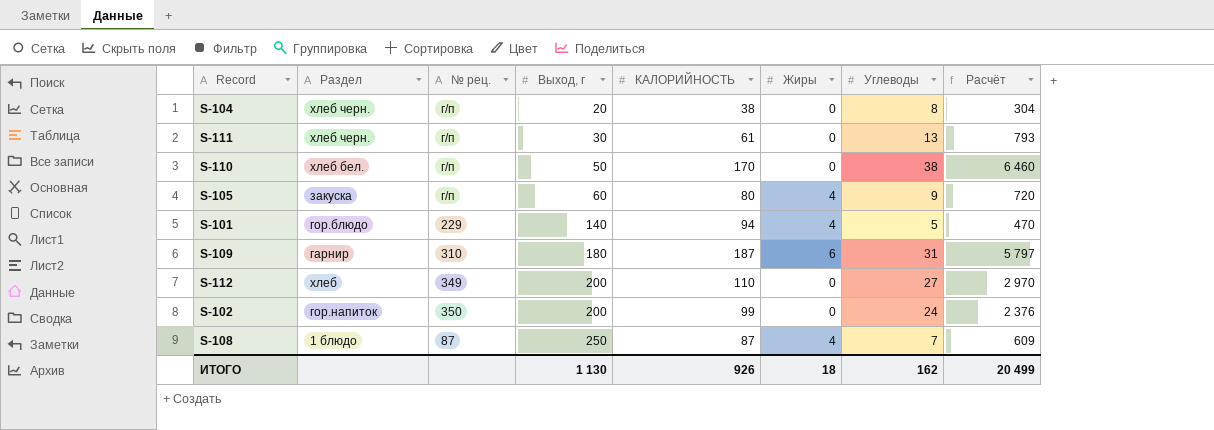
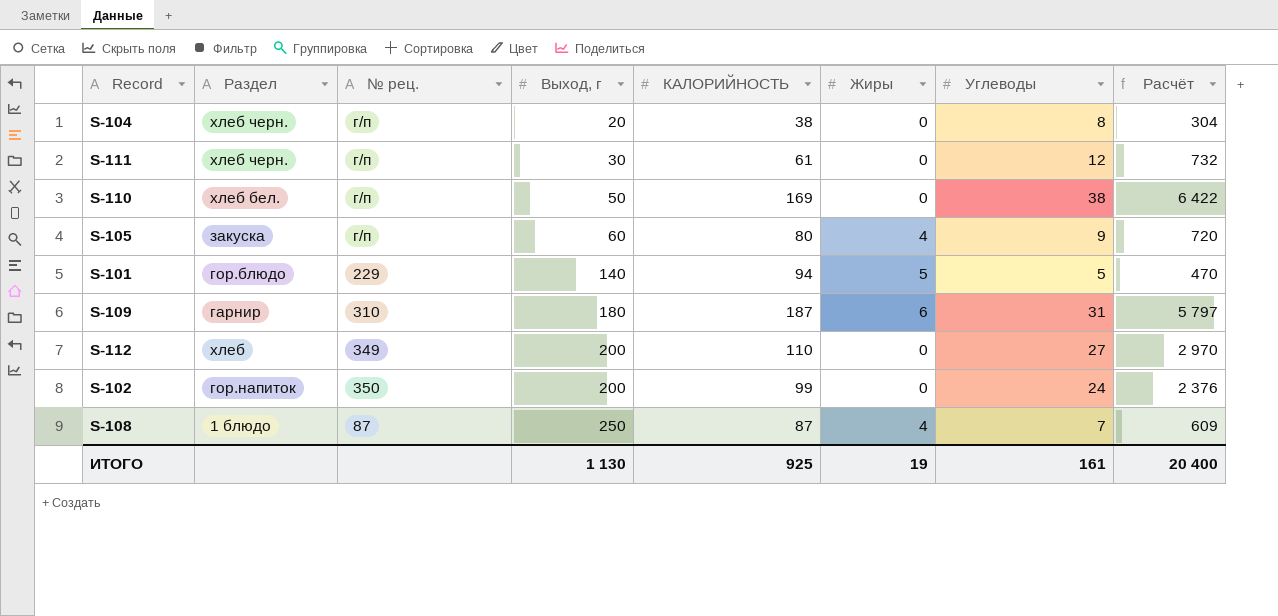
S-111 | Углеводы: 13 -> 12
S-111 | Расчёт: 793 -> 732
S-110 | КАЛОРИЙНОСТЬ: 170 -> 169
S-110 | Расчёт: 6 460 -> 6 422
S-101 | Жиры: 4 -> 5
ИТОГО | КАЛОРИЙНОСТЬ: 926 -> 925
ИТОГО | Жиры: 18 -> 19
ИТОГО | Углеводы: 162 -> 161
ИТОГО | Расчёт: 20 499 -> 20 400

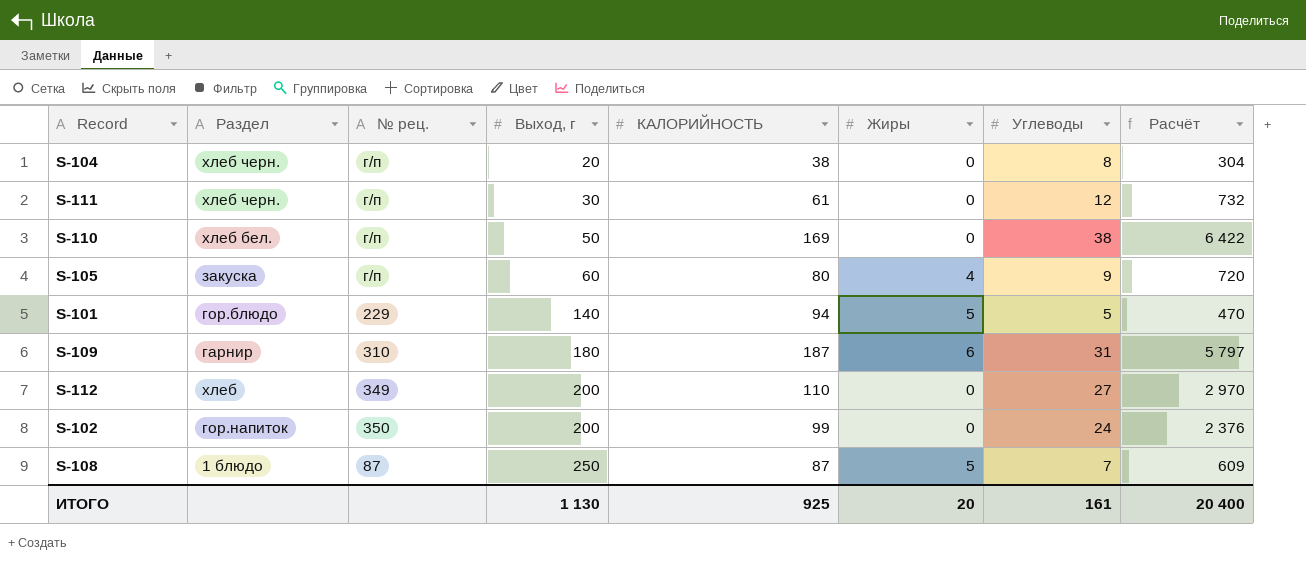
S-108 | Жиры: 4 -> 5
ИТОГО | Жиры: 19 -> 20

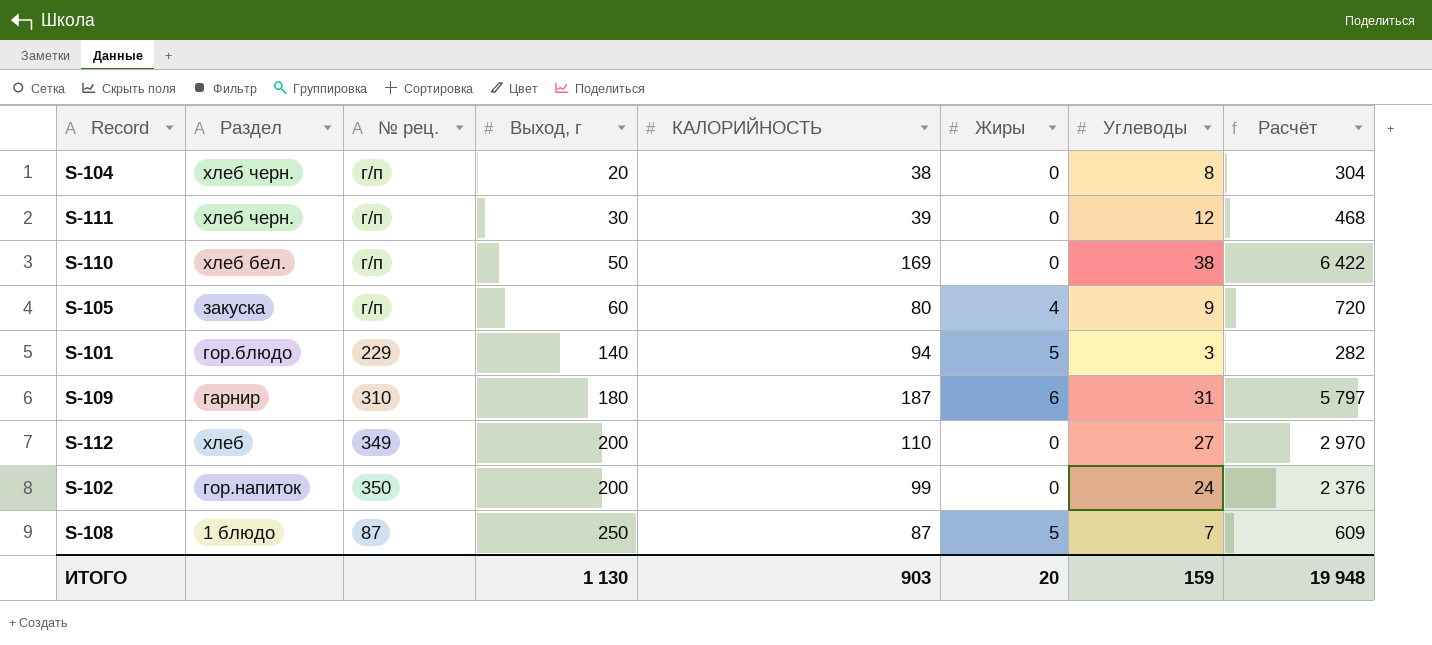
S-111 | КАЛОРИЙНОСТЬ: 61 -> 39
S-111 | Расчёт: 732 -> 468
S-101 | Углеводы: 5 -> 3
S-101 | Расчёт: 470 -> 282
ИТОГО | КАЛОРИЙНОСТЬ: 925 -> 903
ИТОГО | Углеводы: 161 -> 159
ИТОГО | Расчёт: 20 400 -> 19 948

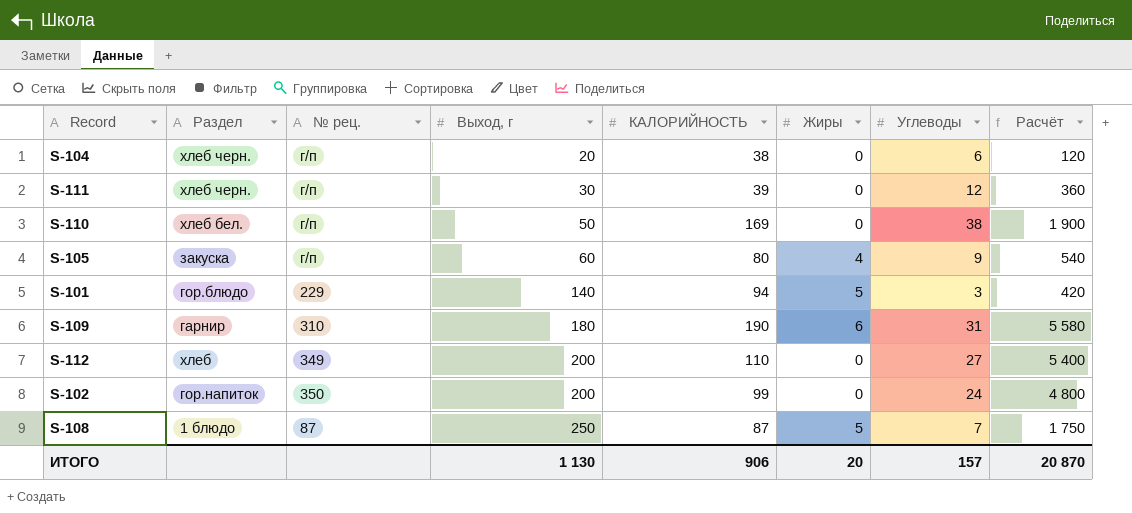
column Расчёт | formula: [КАЛОРИЙНОСТЬ] * [Углеводы] -> [Выход, г] * [Углеводы]
S-104 | Углеводы: 8 -> 6
S-109 | КАЛОРИЙНОСТЬ: 187 -> 190
ИТОГО | КАЛОРИЙНОСТЬ: 903 -> 906
ИТОГО | Углеводы: 159 -> 157
ИТОГО | Расчёт: 19 948 -> 20 870

